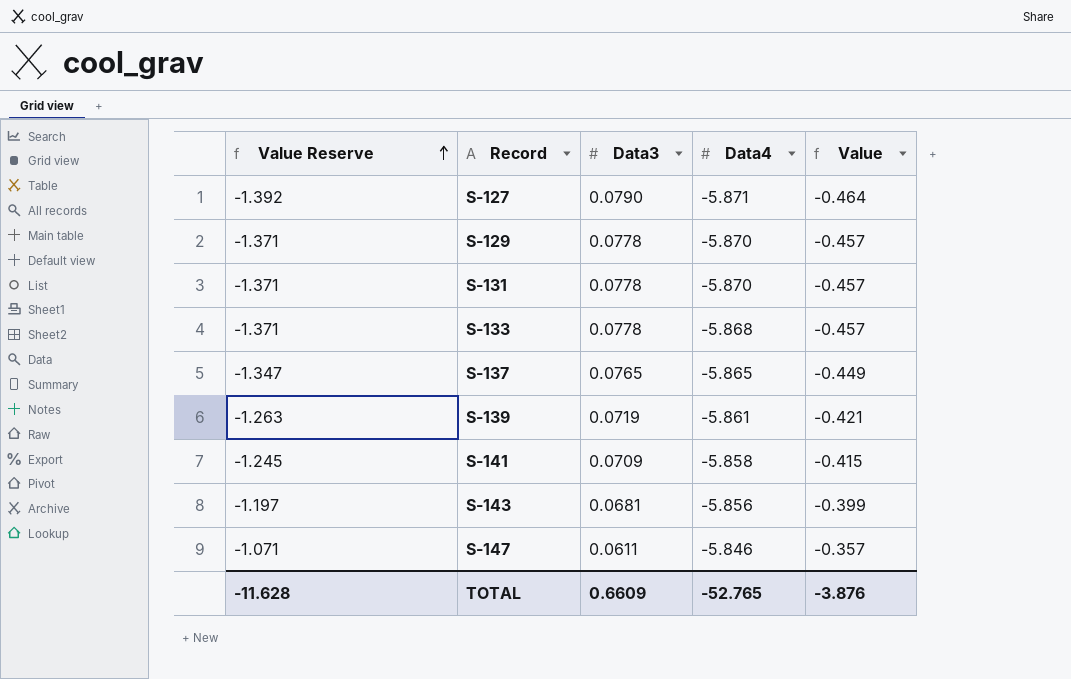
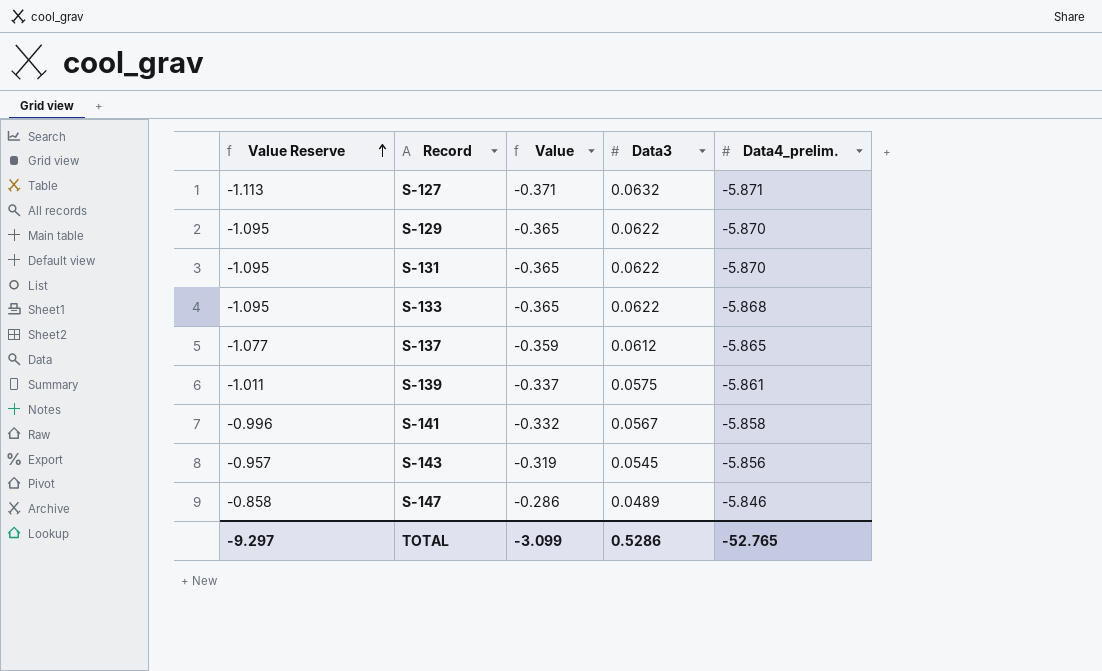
column Value | position: 5 -> 3
column name: Data4 -> Data4_prelim.
S-127 | Value Reserve: -1.392 -> -1.113
S-127 | Value: -0.464 -> -0.371
S-127 | Data3: 0.0790 -> 0.0632
S-129 | Value Reserve: -1.371 -> -1.095
S-129 | Value: -0.457 -> -0.365
S-129 | Data3: 0.0778 -> 0.0622
S-131 | Value Reserve: -1.371 -> -1.095
S-131 | Value: -0.457 -> -0.365
S-131 | Data3: 0.0778 -> 0.0622
S-133 | Value Reserve: -1.371 -> -1.095
S-133 | Value: -0.457 -> -0.365
S-133 | Data3: 0.0778 -> 0.0622
S-137 | Value Reserve: -1.347 -> -1.077
S-137 | Value: -0.449 -> -0.359
S-137 | Data3: 0.0765 -> 0.0612
S-139 | Value Reserve: -1.263 -> -1.011
S-139 | Value: -0.421 -> -0.337
S-139 | Data3: 0.0719 -> 0.0575
S-141 | Value Reserve: -1.245 -> -0.996
S-141 | Value: -0.415 -> -0.332
S-141 | Data3: 0.0709 -> 0.0567
S-143 | Value Reserve: -1.197 -> -0.957
S-143 | Value: -0.399 -> -0.319
S-143 | Data3: 0.0681 -> 0.0545
S-147 | Value Reserve: -1.071 -> -0.858
S-147 | Value: -0.357 -> -0.286
S-147 | Data3: 0.0611 -> 0.0489
TOTAL | Value Reserve: -11.628 -> -9.297
TOTAL | Value: -3.876 -> -3.099
TOTAL | Data3: 0.6609 -> 0.5286

